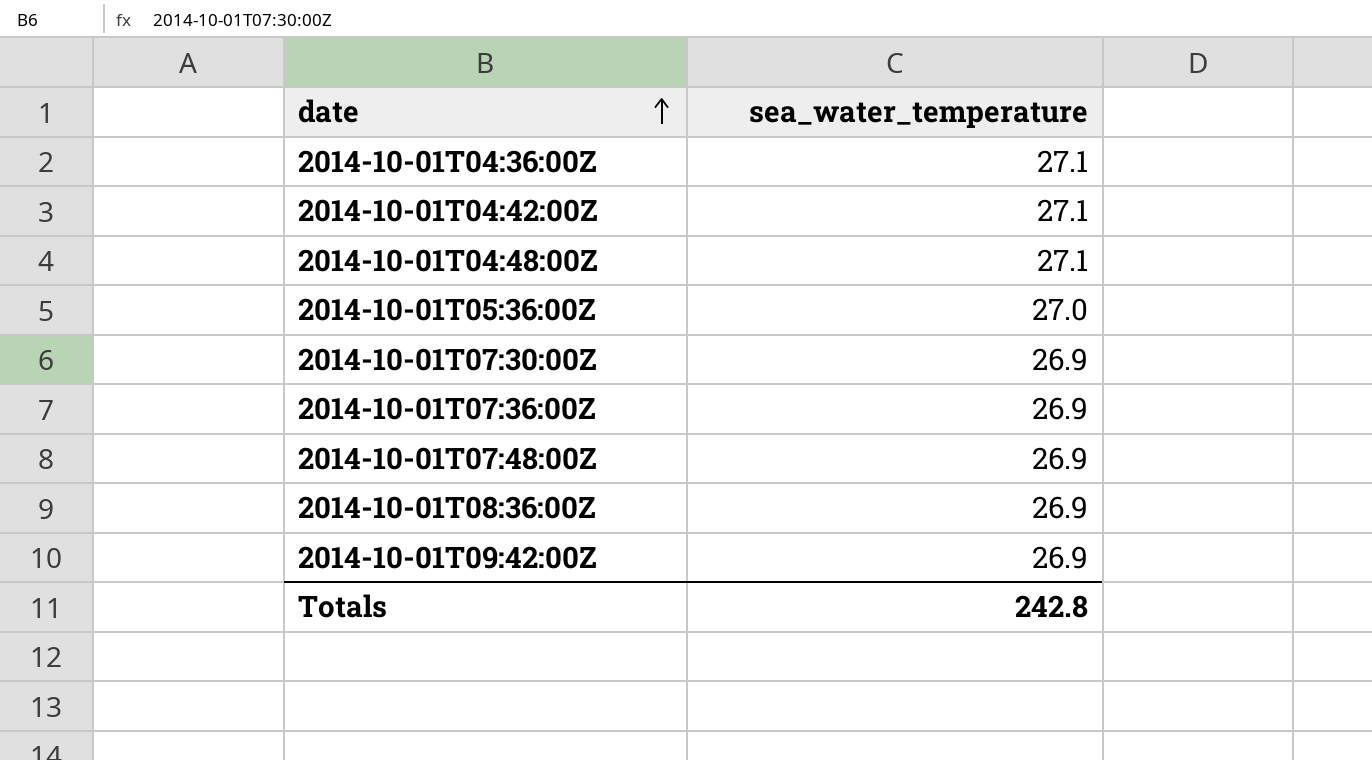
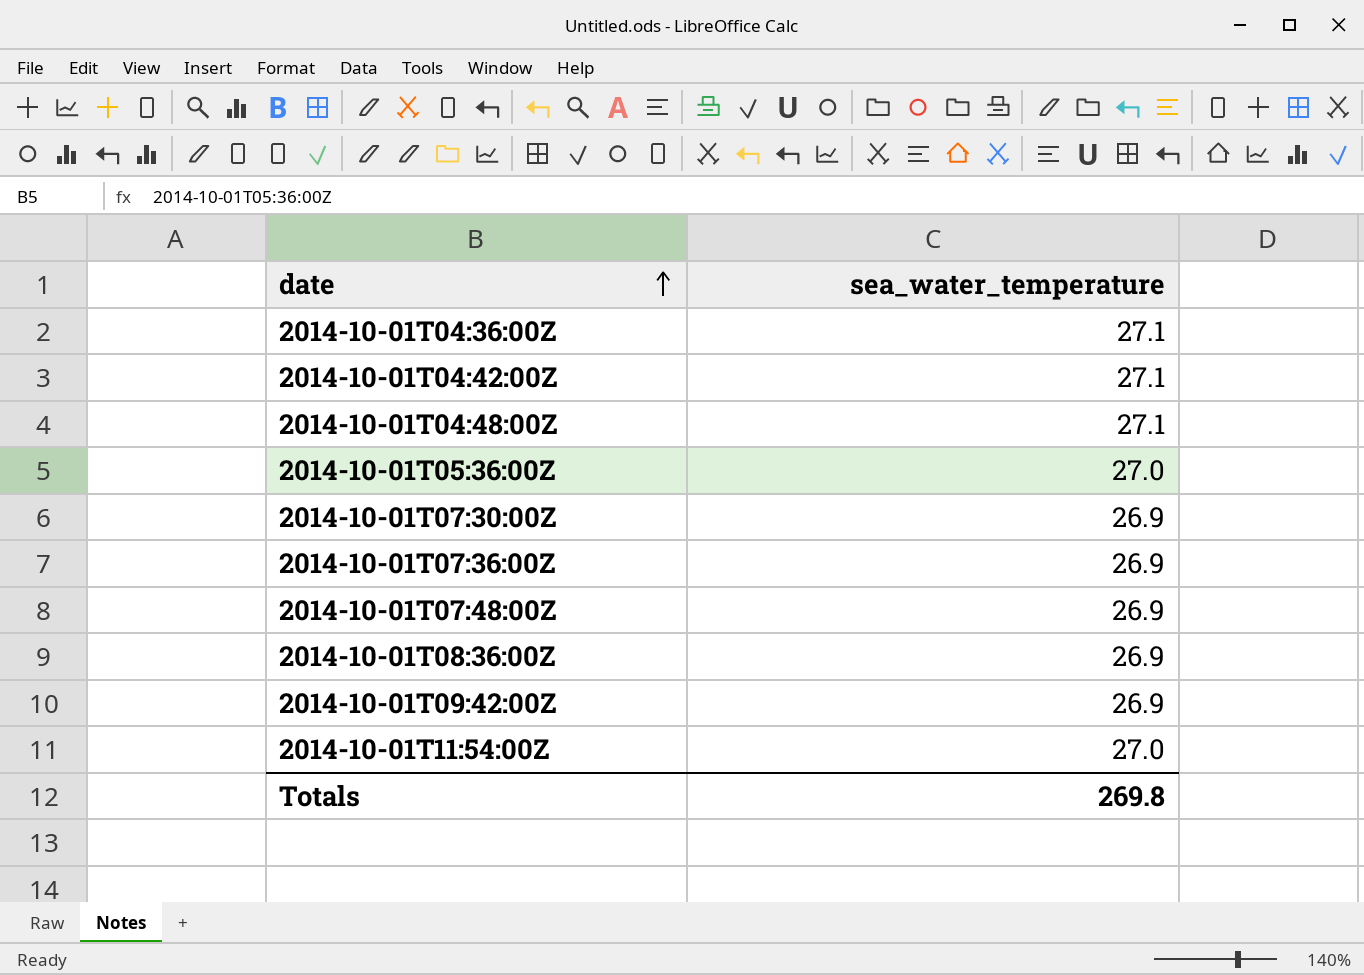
row 2014-10-01T11:54:00Z: none -> 27.0
Totals | sea_water_temperature: 242.8 -> 269.8

